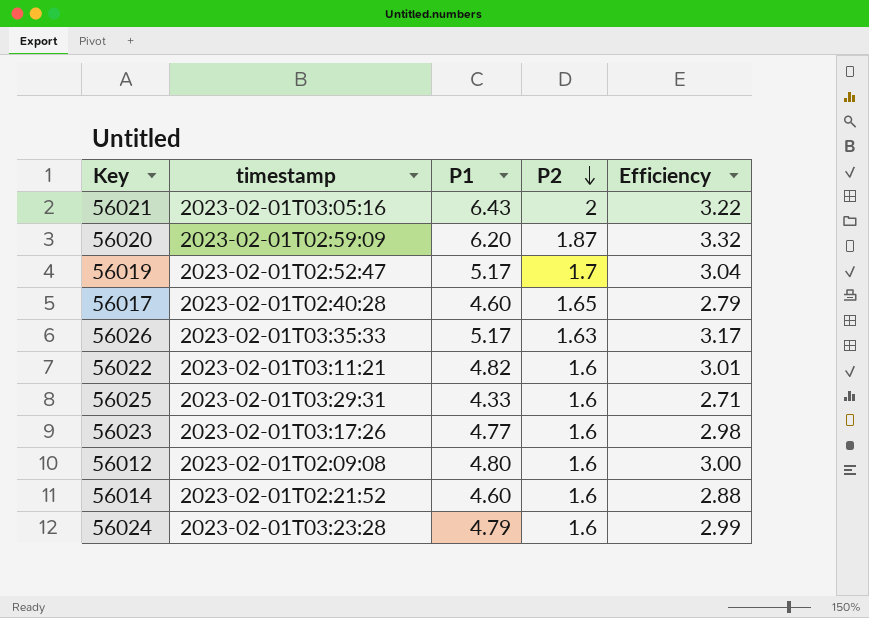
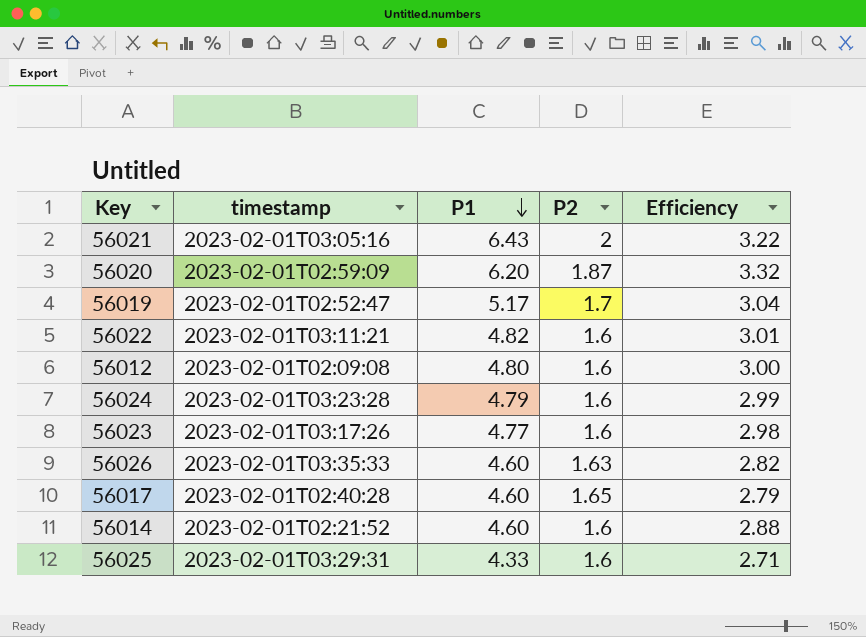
row order: P2 descending -> P1 descending
56026 | P1: 5.17 -> 4.60
56026 | Efficiency: 3.17 -> 2.82

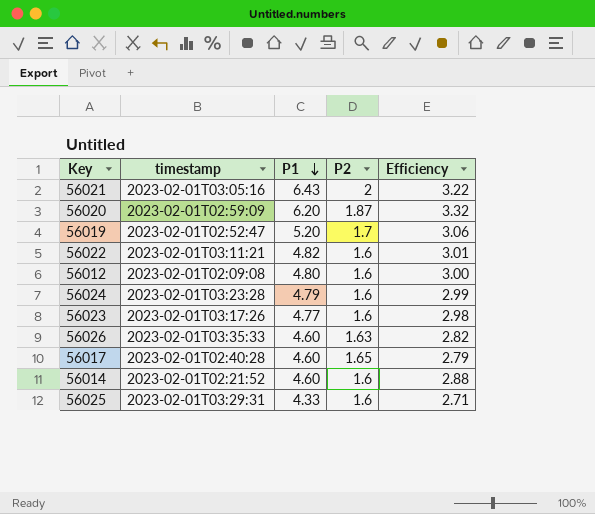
56019 | P1: 5.17 -> 5.20
56019 | Efficiency: 3.04 -> 3.06

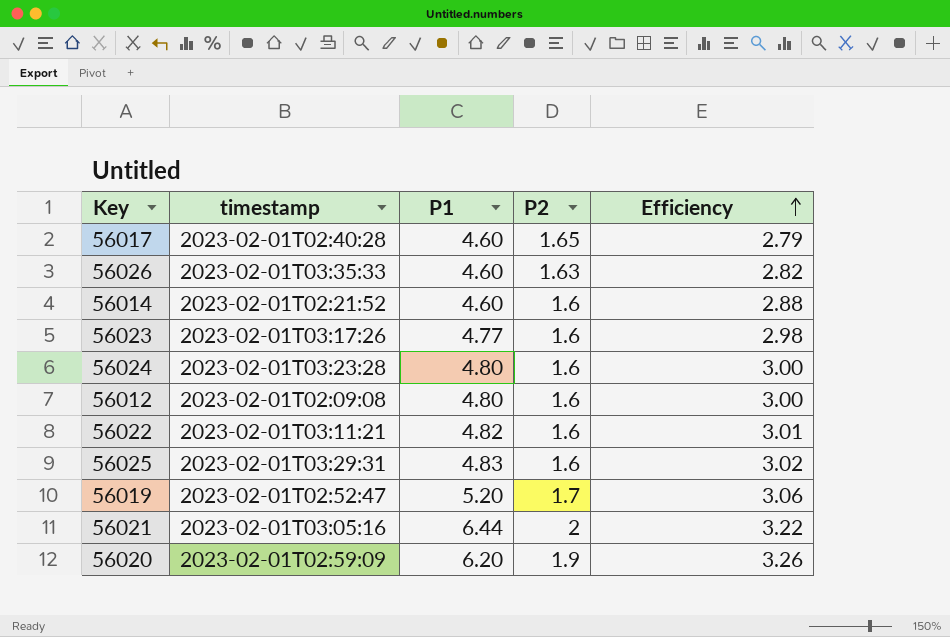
row order: P1 descending -> Efficiency ascending
56024 | P1: 4.79 -> 4.80
56024 | Efficiency: 2.99 -> 3.00
56025 | P1: 4.33 -> 4.83
56025 | Efficiency: 2.71 -> 3.02
56021 | P1: 6.43 -> 6.44
56020 | P2: 1.87 -> 1.9
56020 | Efficiency: 3.32 -> 3.26

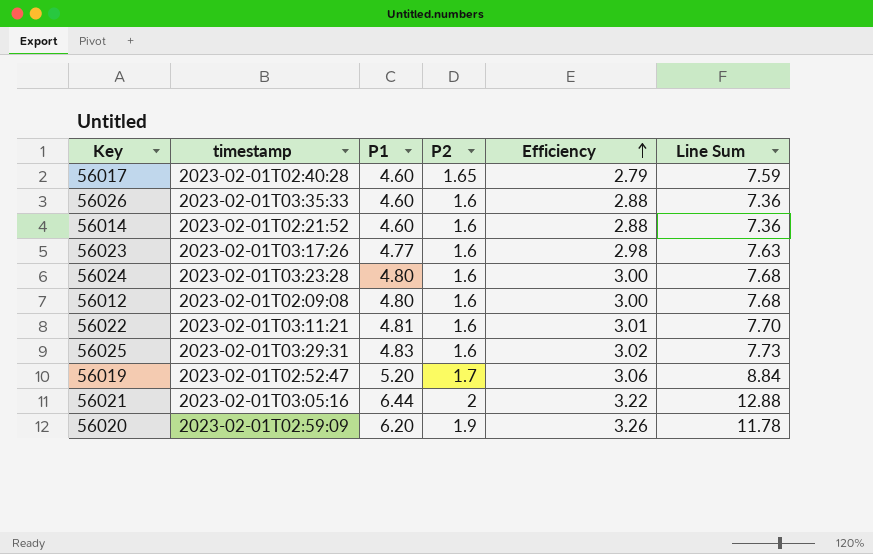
column Line Sum | formula: none -> [P1] * [P2]
56026 | P2: 1.63 -> 1.6
56026 | Efficiency: 2.82 -> 2.88
56022 | P1: 4.82 -> 4.81

